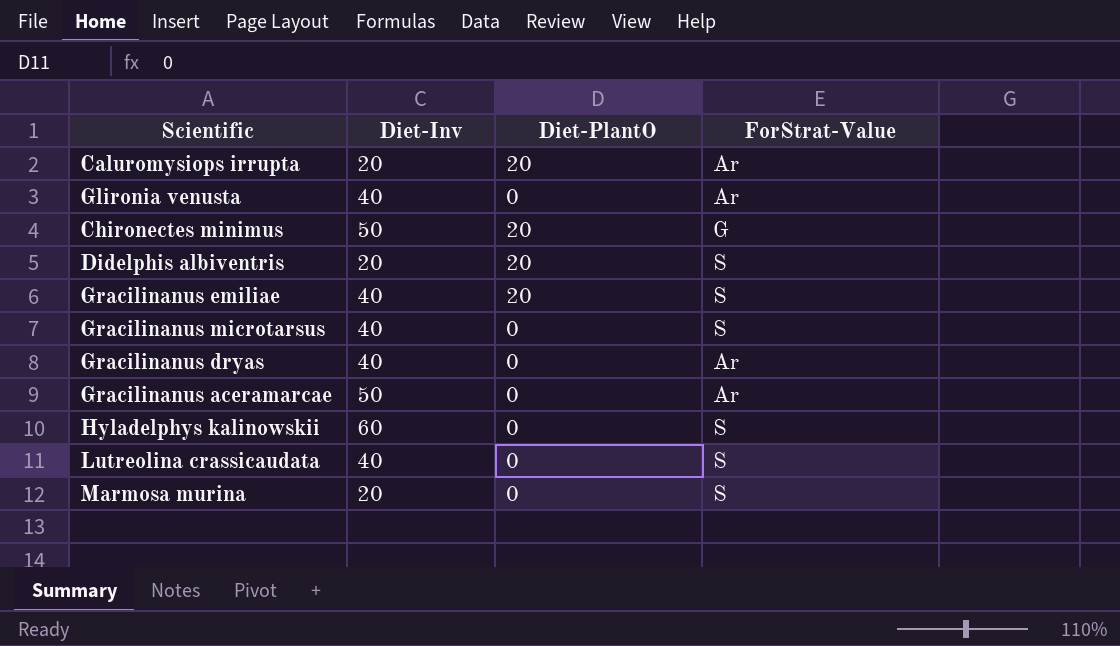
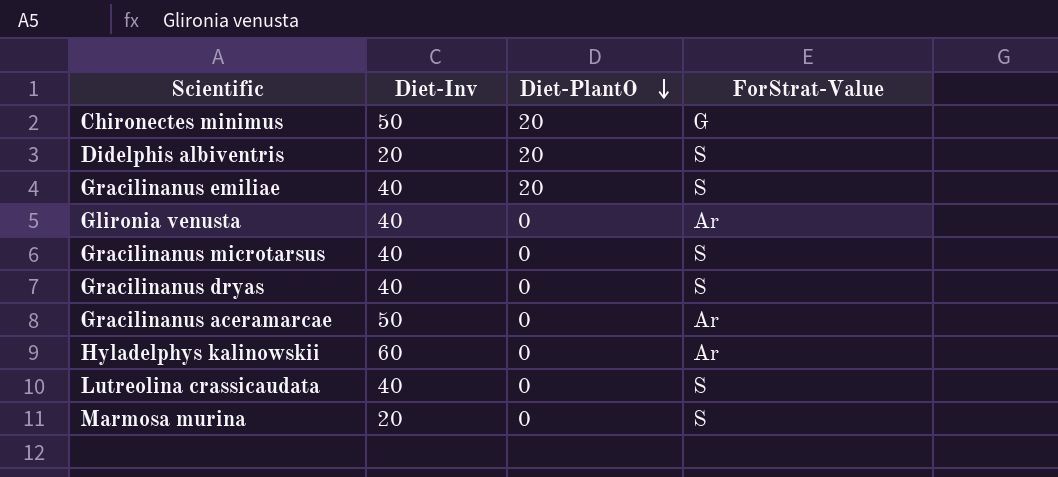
row order: none -> Diet-PlantO descending
row Caluromysiops irrupta: 20 | 20 | Ar -> none
Gracilinanus dryas | ForStrat-Value: Ar -> S
Hyladelphys kalinowskii | ForStrat-Value: S -> Ar

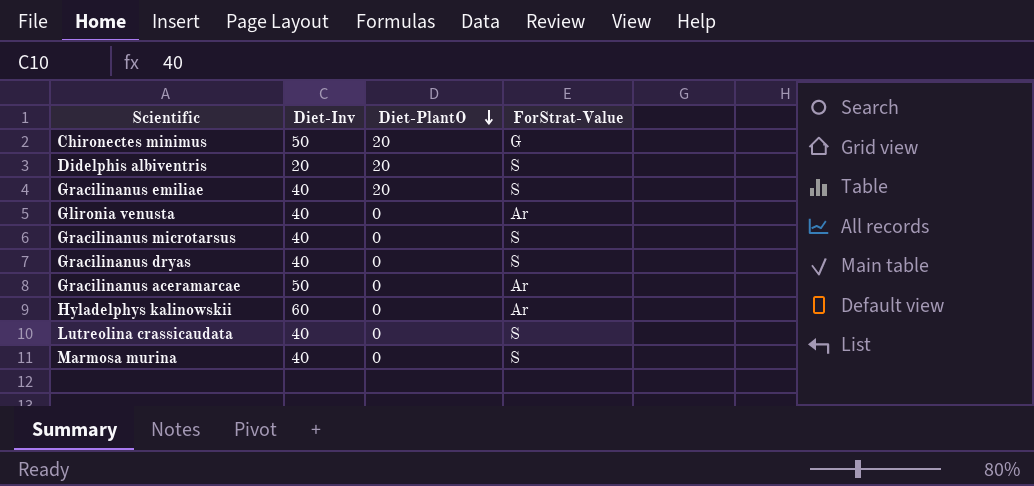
Marmosa murina | Diet-Inv: 20 -> 40

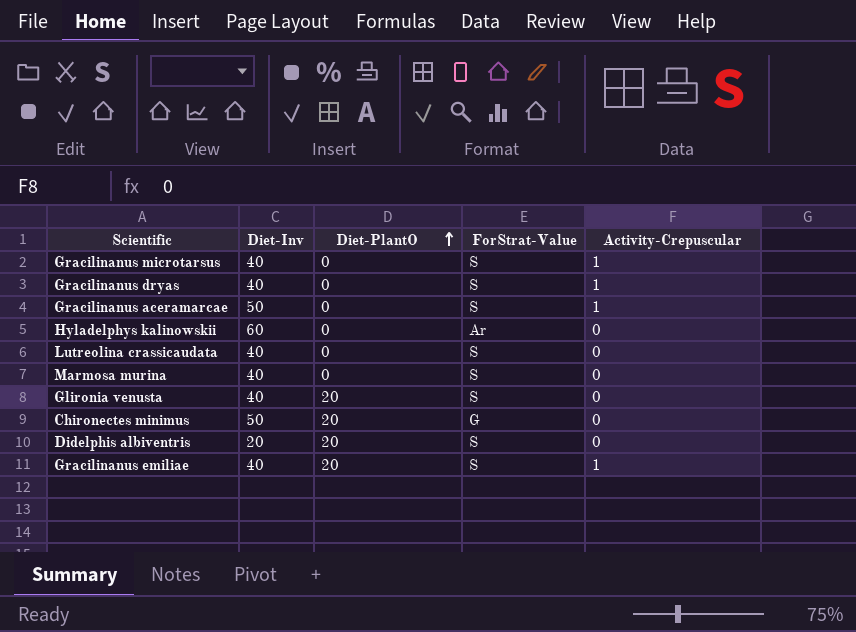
row order: Diet-PlantO descending -> Diet-PlantO ascending
column Activity-Crepuscular | position: none -> 5
Gracilinanus aceramarcae | ForStrat-Value: Ar -> S
Glironia venusta | Diet-PlantO: 0 -> 20
Glironia venusta | ForStrat-Value: Ar -> S

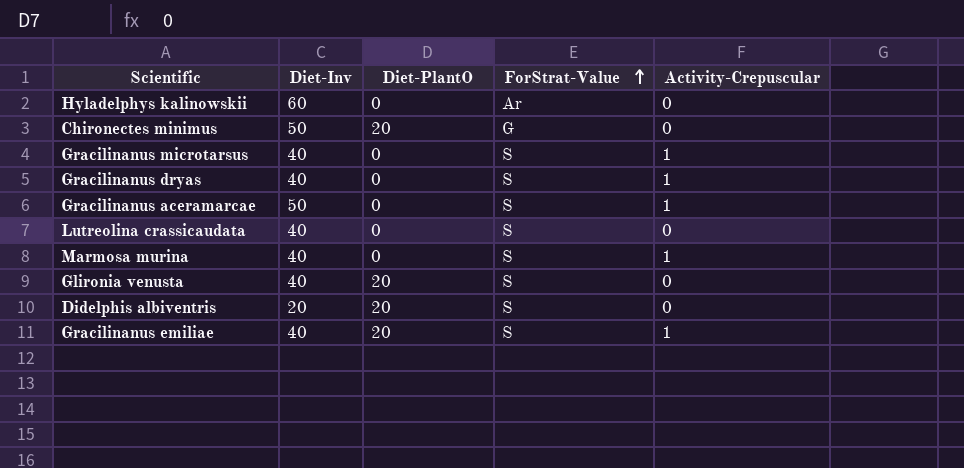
row order: Diet-PlantO ascending -> ForStrat-Value ascending
Marmosa murina | Activity-Crepuscular: 0 -> 1

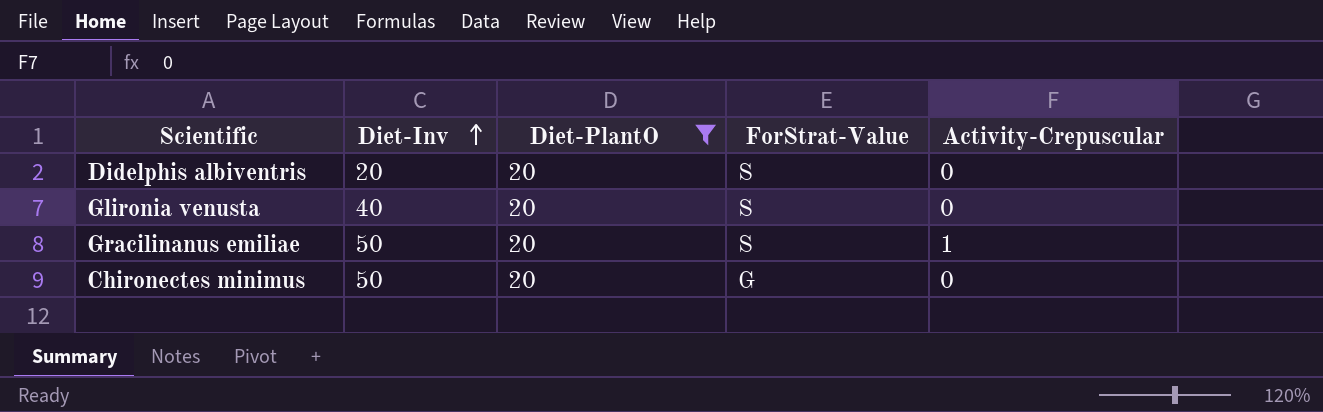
filter: none -> Diet-PlantO = 20
row order: ForStrat-Value ascending -> Diet-Inv ascending
Gracilinanus emiliae | Diet-Inv: 40 -> 50

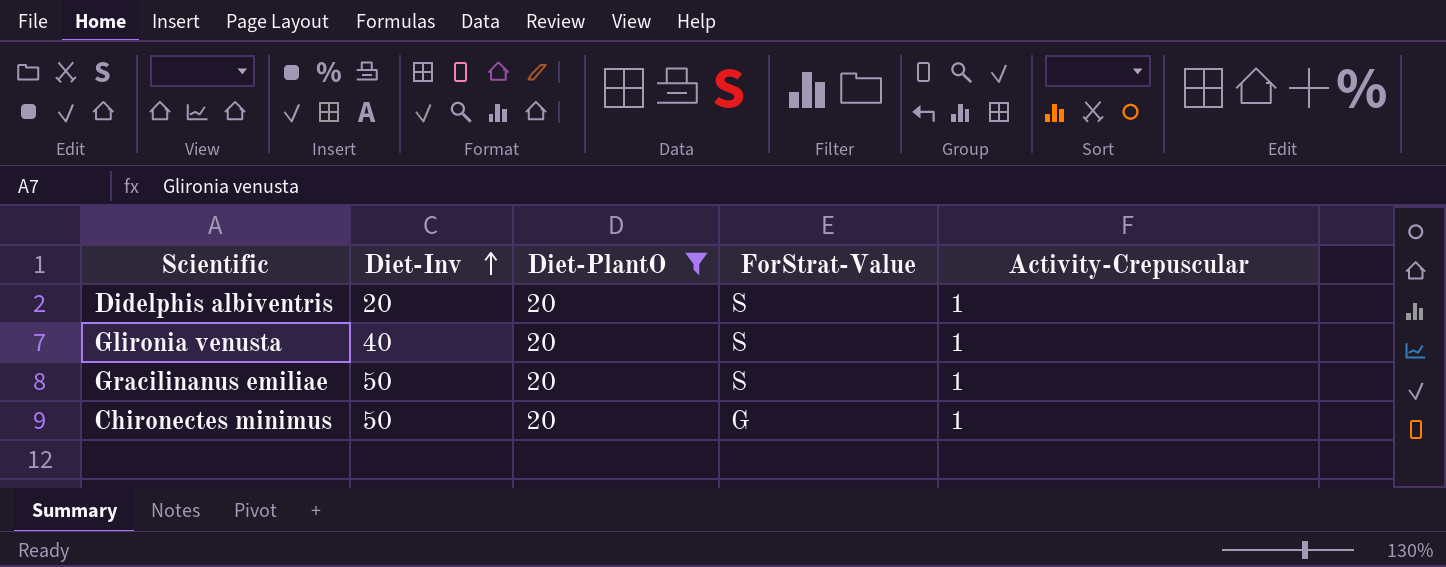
Didelphis albiventris | Activity-Crepuscular: 0 -> 1
Glironia venusta | Activity-Crepuscular: 0 -> 1
Chironectes minimus | Activity-Crepuscular: 0 -> 1

